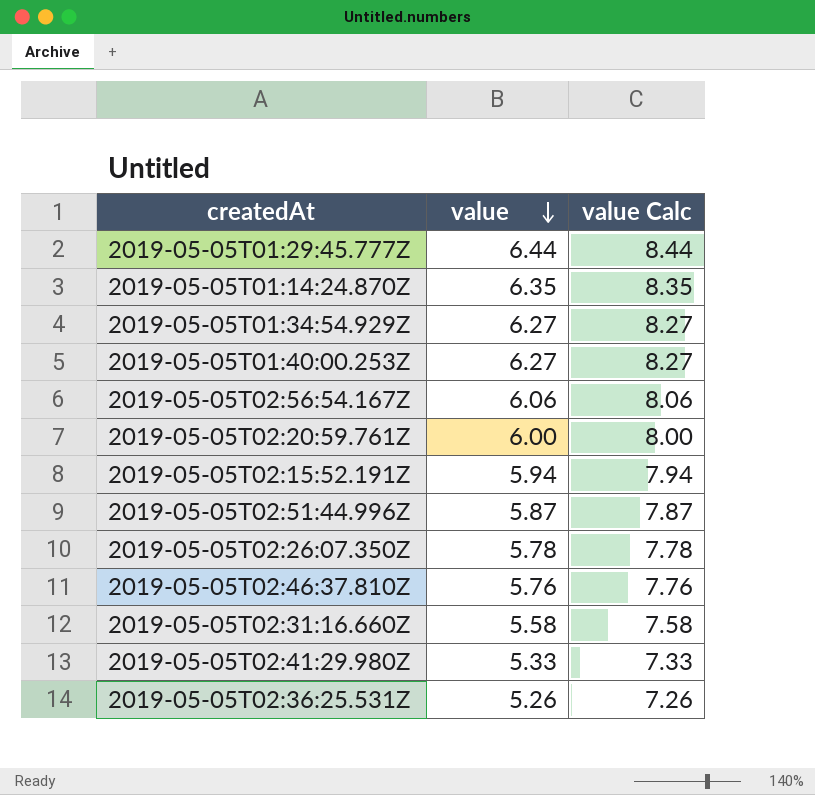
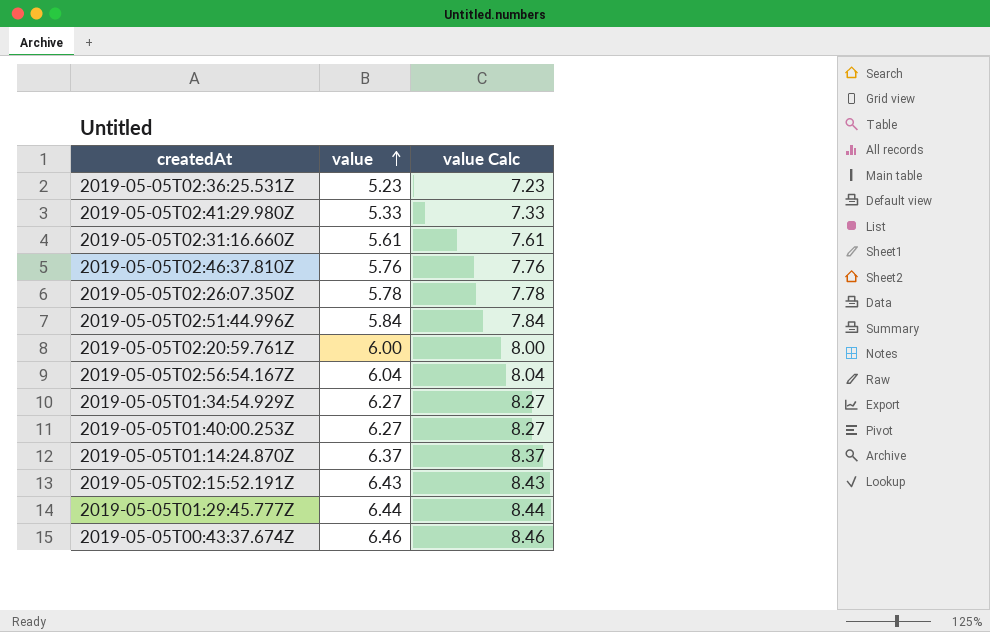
row order: value descending -> value ascending
2019-05-05T02:36:25.531Z | value: 5.26 -> 5.23
2019-05-05T02:36:25.531Z | value Calc: 7.26 -> 7.23
2019-05-05T02:31:16.660Z | value: 5.58 -> 5.61
2019-05-05T02:31:16.660Z | value Calc: 7.58 -> 7.61
2019-05-05T02:51:44.996Z | value: 5.87 -> 5.84
2019-05-05T02:51:44.996Z | value Calc: 7.87 -> 7.84
2019-05-05T02:56:54.167Z | value: 6.06 -> 6.04
2019-05-05T02:56:54.167Z | value Calc: 8.06 -> 8.04
2019-05-05T01:14:24.870Z | value: 6.35 -> 6.37
2019-05-05T01:14:24.870Z | value Calc: 8.35 -> 8.37
2019-05-05T02:15:52.191Z | value: 5.94 -> 6.43
2019-05-05T02:15:52.191Z | value Calc: 7.94 -> 8.43
row 2019-05-05T00:43:37.674Z: none -> 6.46 | 8.46

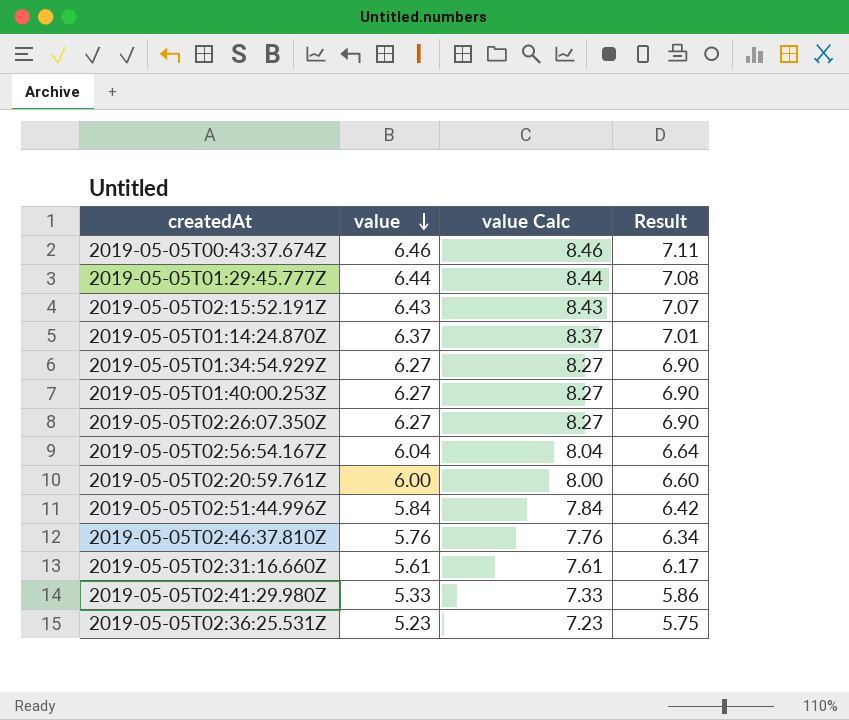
row order: value ascending -> value descending
column Result | formula: none -> [value] * 1.1
2019-05-05T02:26:07.350Z | value: 5.78 -> 6.27
2019-05-05T02:26:07.350Z | value Calc: 7.78 -> 8.27

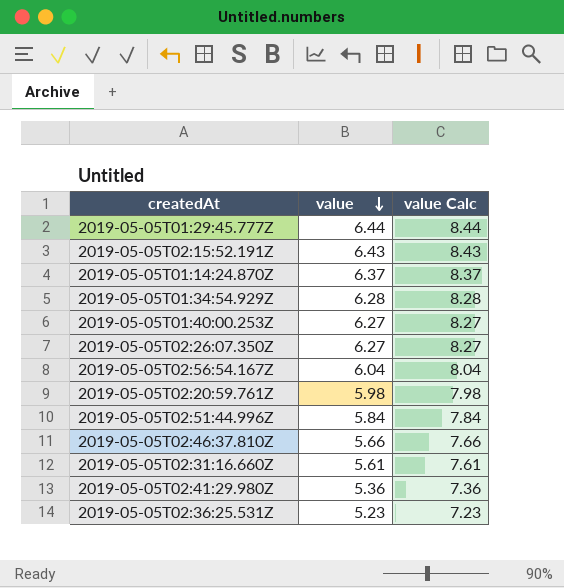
column Result | formula: [value] * 1.1 -> none
row 2019-05-05T00:43:37.674Z: 6.46 | 8.46 | 7.11 -> none
2019-05-05T01:34:54.929Z | value: 6.27 -> 6.28
2019-05-05T01:34:54.929Z | value Calc: 8.27 -> 8.28
2019-05-05T02:20:59.761Z | value: 6.00 -> 5.98
2019-05-05T02:20:59.761Z | value Calc: 8.00 -> 7.98
2019-05-05T02:46:37.810Z | value: 5.76 -> 5.66
2019-05-05T02:46:37.810Z | value Calc: 7.76 -> 7.66
2019-05-05T02:41:29.980Z | value: 5.33 -> 5.36
2019-05-05T02:41:29.980Z | value Calc: 7.33 -> 7.36

